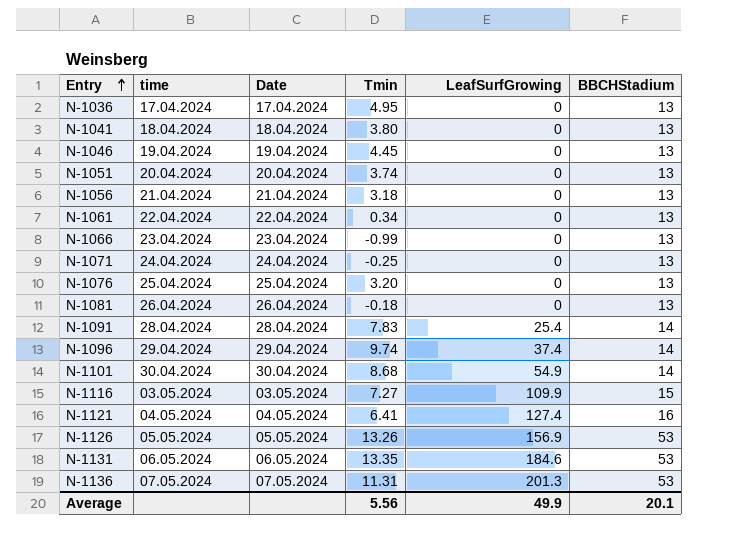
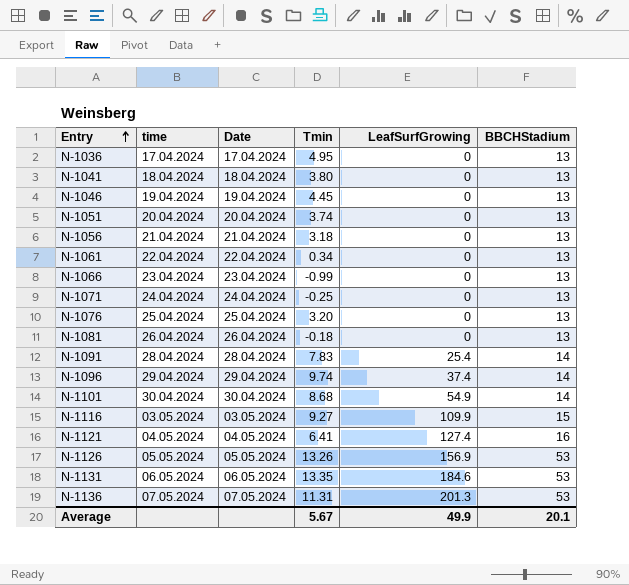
N-1116 | Tmin: 7.27 -> 9.27
Average | Tmin: 5.56 -> 5.67

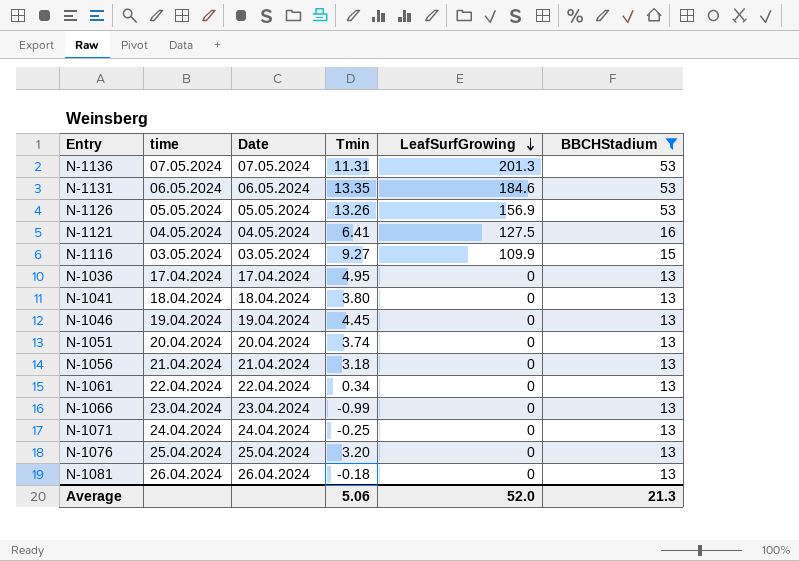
filter: none -> BBCHStadium != 14
row order: Entry ascending -> LeafSurfGrowing descending
N-1121 | LeafSurfGrowing: 127.4 -> 127.5
Average | Tmin: 5.67 -> 5.06
Average | LeafSurfGrowing: 49.9 -> 52.0
Average | BBCHStadium: 20.1 -> 21.3

